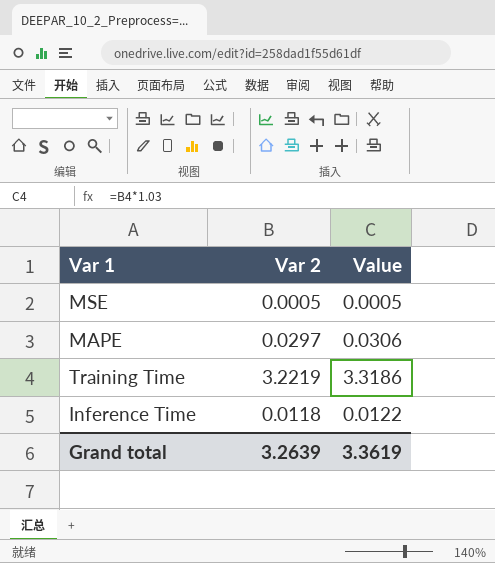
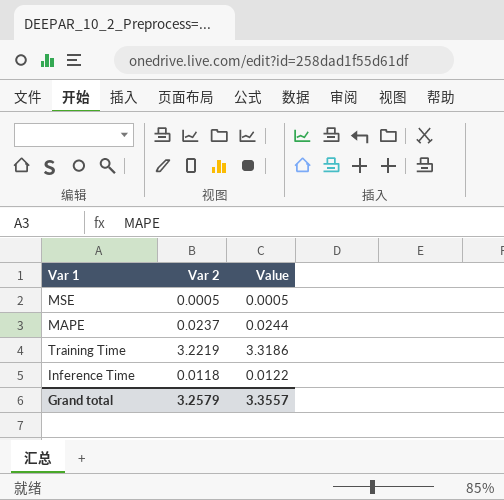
MAPE | Var 2: 0.0297 -> 0.0237
MAPE | Value: 0.0306 -> 0.0244
Grand total | Var 2: 3.2639 -> 3.2579
Grand total | Value: 3.3619 -> 3.3557

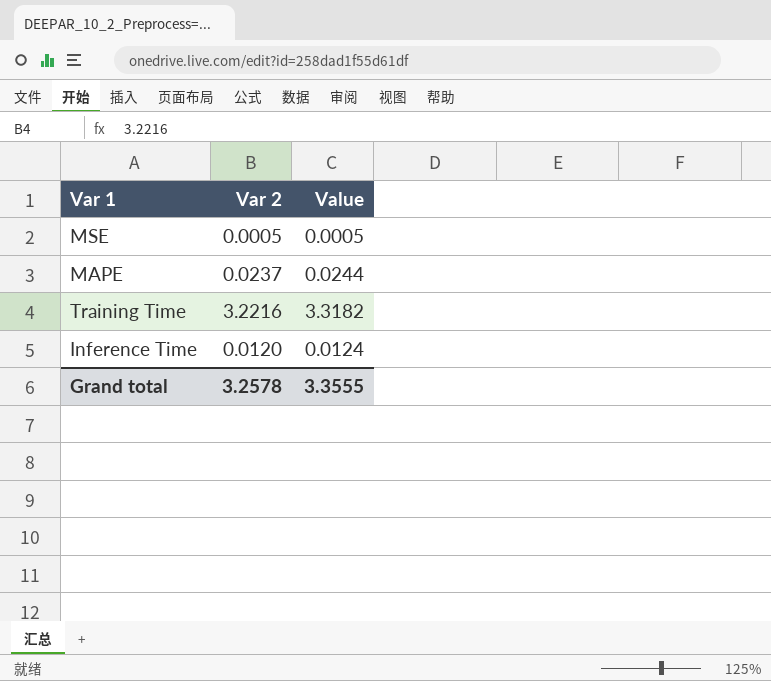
Training Time | Var 2: 3.2219 -> 3.2216
Training Time | Value: 3.3186 -> 3.3182
Inference Time | Var 2: 0.0118 -> 0.0120
Inference Time | Value: 0.0122 -> 0.0124
Grand total | Var 2: 3.2579 -> 3.2578
Grand total | Value: 3.3557 -> 3.3555

